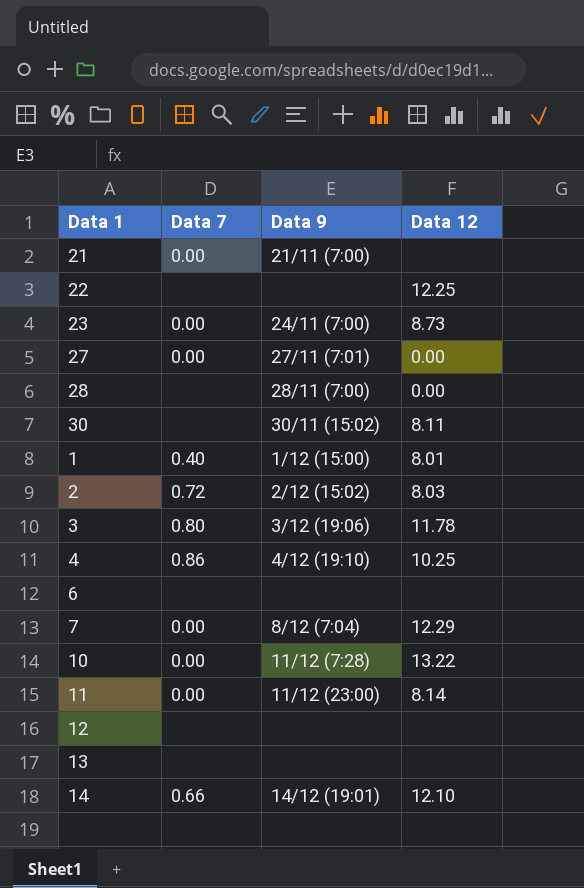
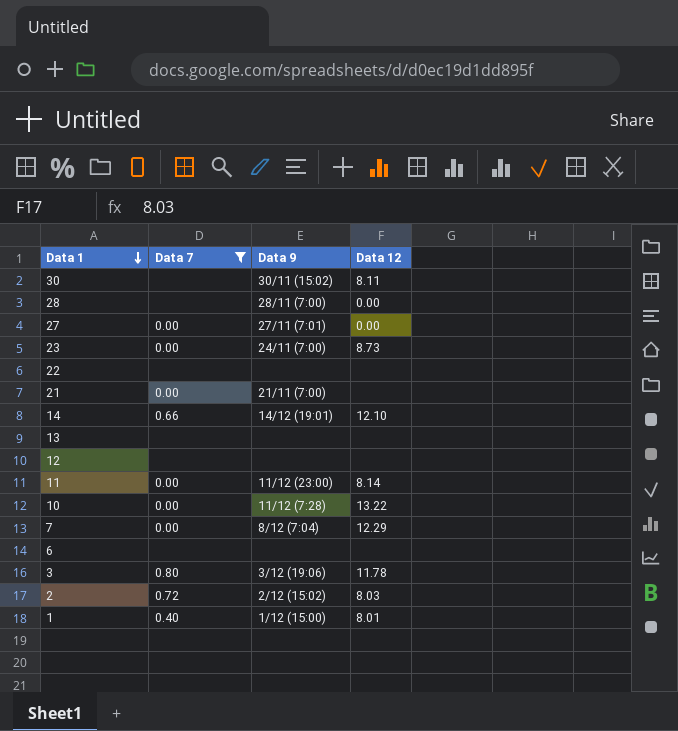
filter: none -> Data 7 != 0.86
row order: none -> Data 1 descending
22 | Data 12: 12.25 -> none

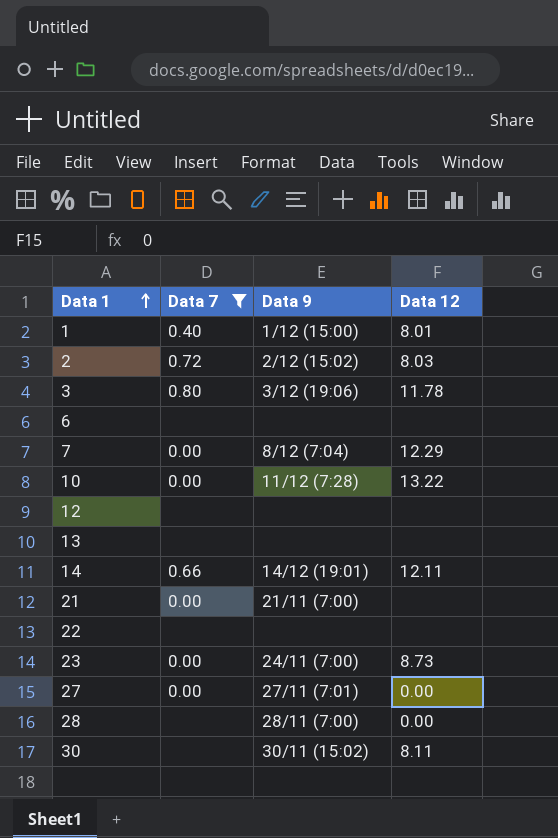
row order: Data 1 descending -> Data 1 ascending
row 11: 0.00 | 11/12 (23:00) | 8.14 -> none
14 | Data 12: 12.10 -> 12.11

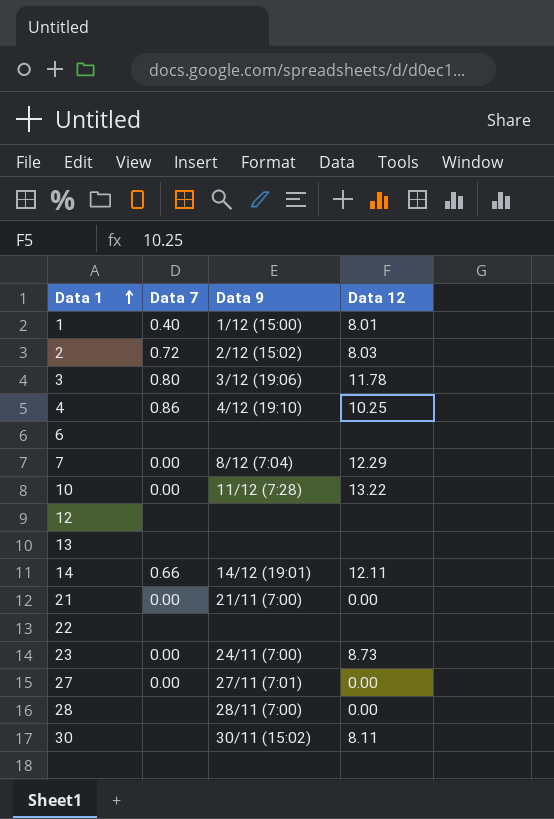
filter: Data 7 != 0.86 -> none
21 | Data 12: none -> 0.00

